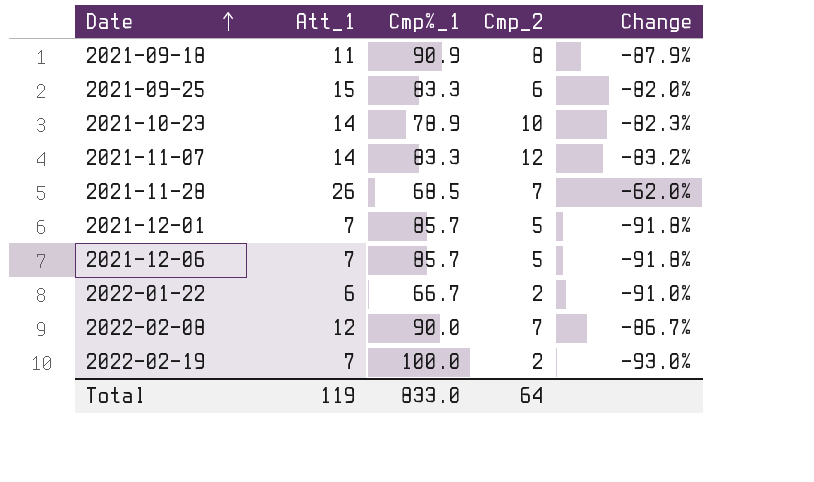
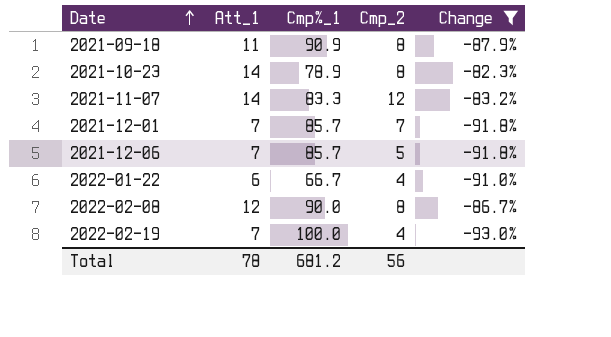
filter: none -> Change <= -82.3%
2021-10-23 | Cmp_2: 10 -> 8
2021-12-01 | Cmp_2: 5 -> 7
2022-01-22 | Cmp_2: 2 -> 4
2022-02-08 | Cmp_2: 7 -> 8
2022-02-19 | Cmp_2: 2 -> 4
Total | Att_1: 119 -> 78
Total | Cmp%_1: 833.0 -> 681.2
Total | Cmp_2: 64 -> 56

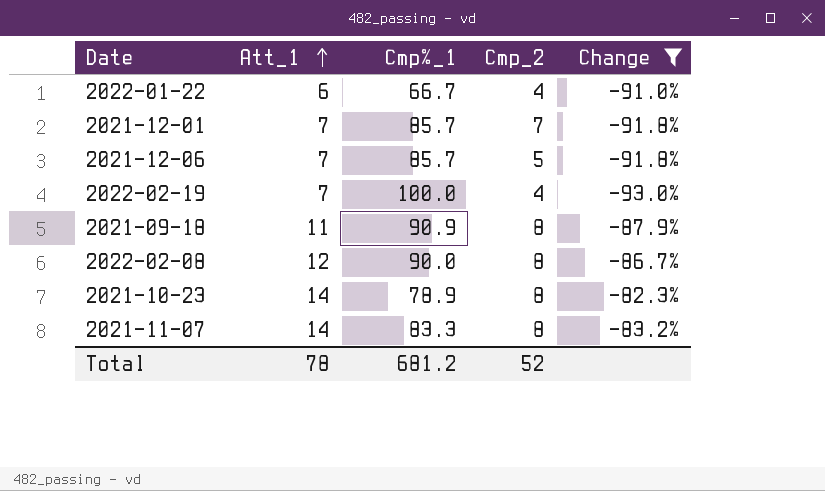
row order: Date ascending -> Att_1 ascending
2021-11-07 | Cmp_2: 12 -> 8
Total | Cmp_2: 56 -> 52

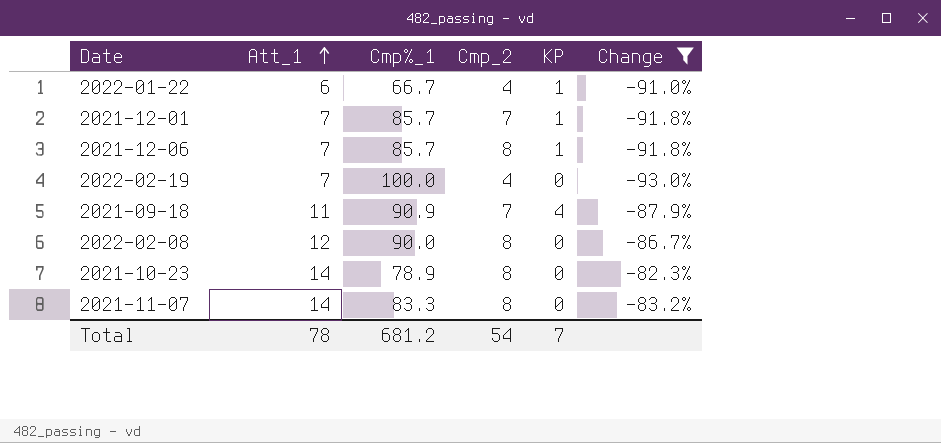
column KP | position: none -> 5
2021-12-06 | Cmp_2: 5 -> 8
2021-09-18 | Cmp_2: 8 -> 7
Total | Cmp_2: 52 -> 54

